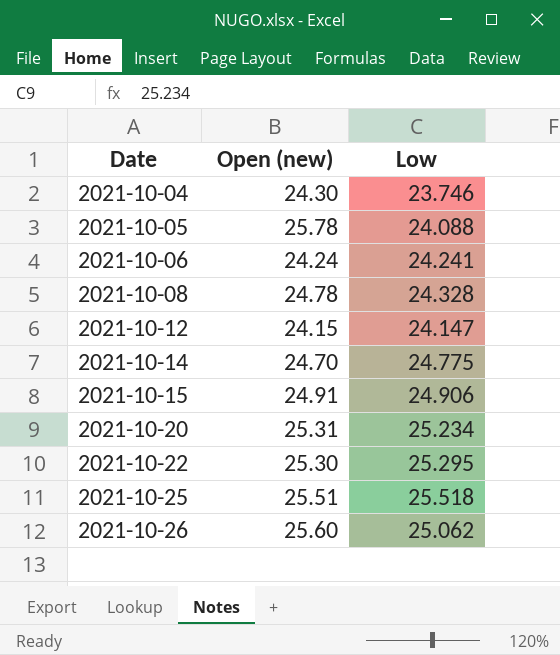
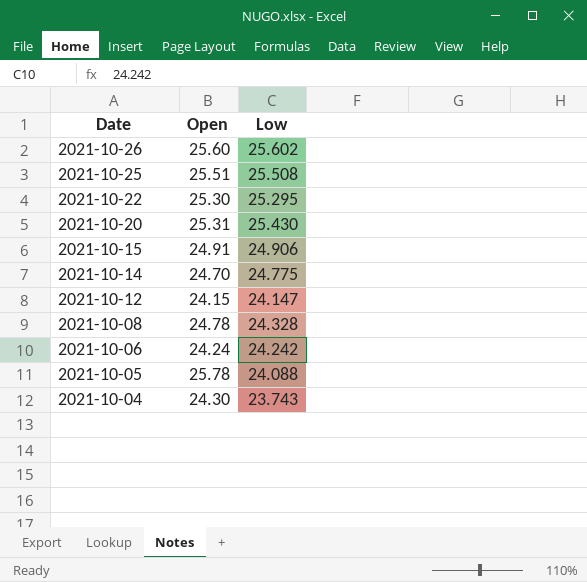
row order: Date ascending -> Date descending
column name: Open (new) -> Open
2021-10-26 | Low: 25.062 -> 25.602
2021-10-25 | Low: 25.518 -> 25.508
2021-10-20 | Low: 25.234 -> 25.430
2021-10-06 | Low: 24.241 -> 24.242
2021-10-04 | Low: 23.746 -> 23.743

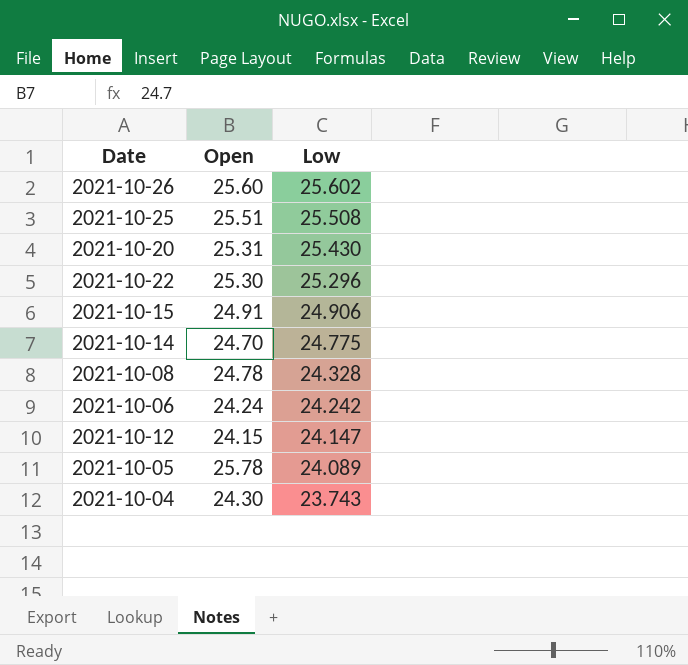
row order: Date descending -> Low descending
2021-10-22 | Low: 25.295 -> 25.296
2021-10-05 | Low: 24.088 -> 24.089

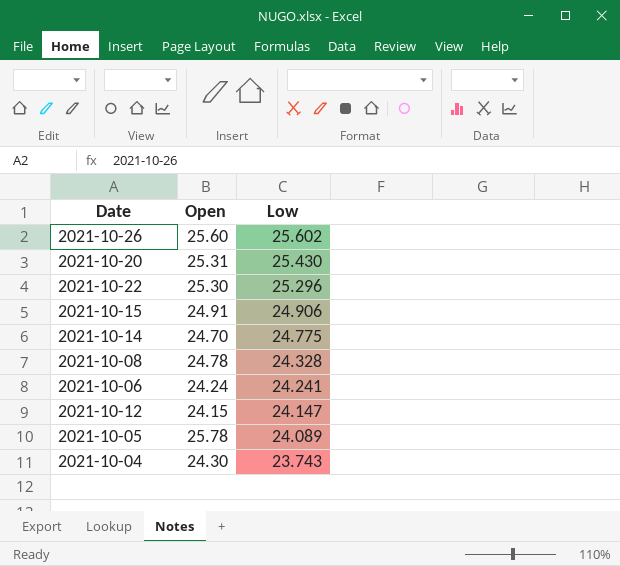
row 2021-10-25: 25.51 | 25.508 -> none
2021-10-06 | Low: 24.242 -> 24.241

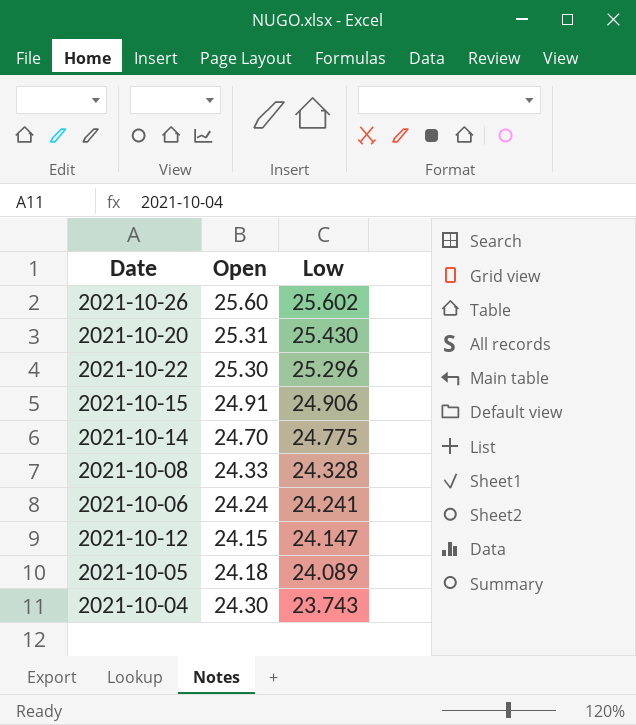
2021-10-08 | Open: 24.78 -> 24.33
2021-10-05 | Open: 25.78 -> 24.18

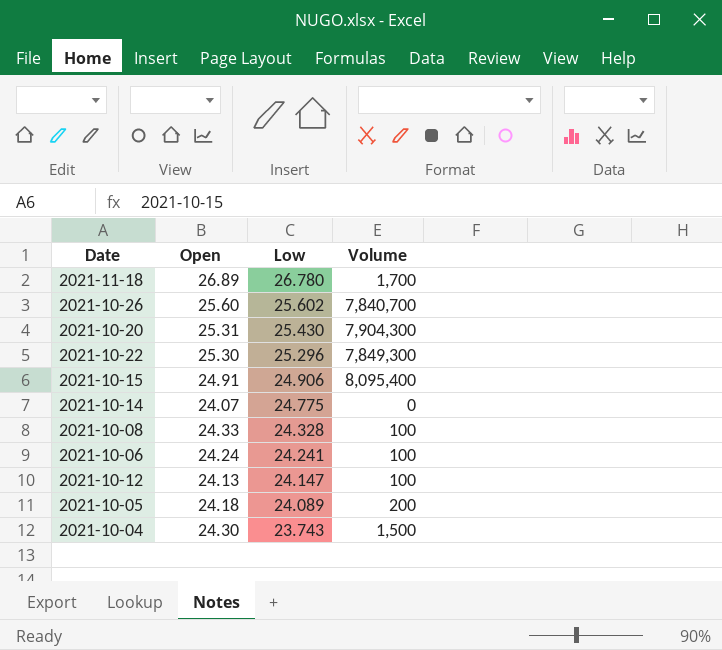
column Volume | position: none -> 4
row 2021-11-18: none -> 26.89 | 26.780 | 1,700
2021-10-14 | Open: 24.70 -> 24.07
2021-10-12 | Open: 24.15 -> 24.13

